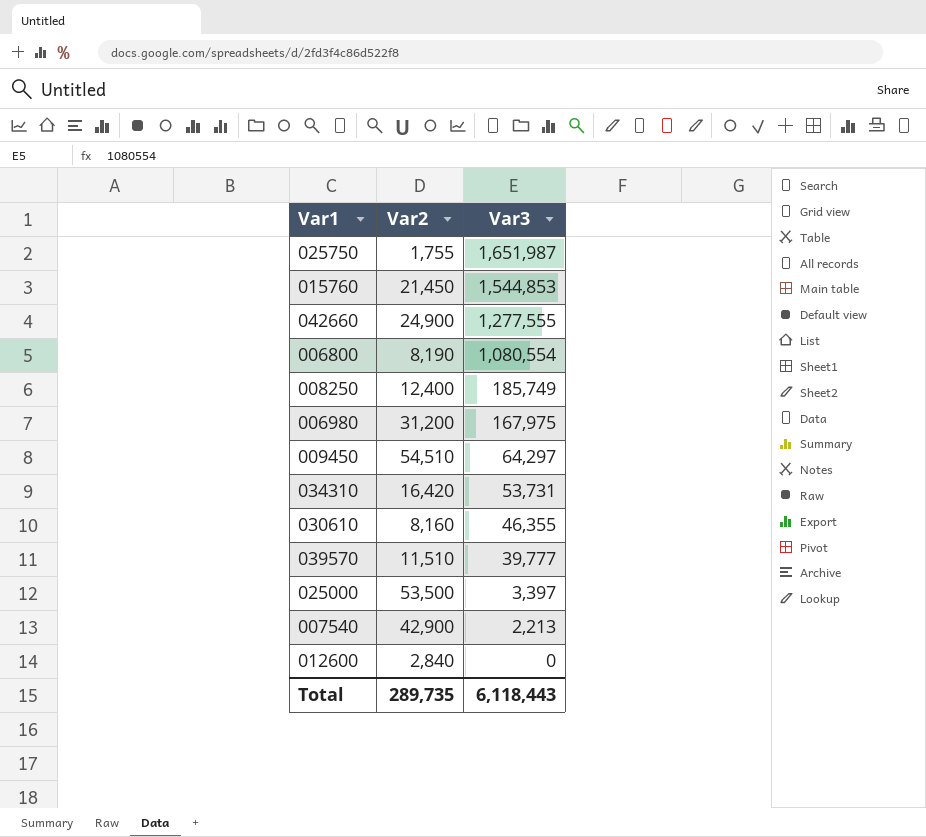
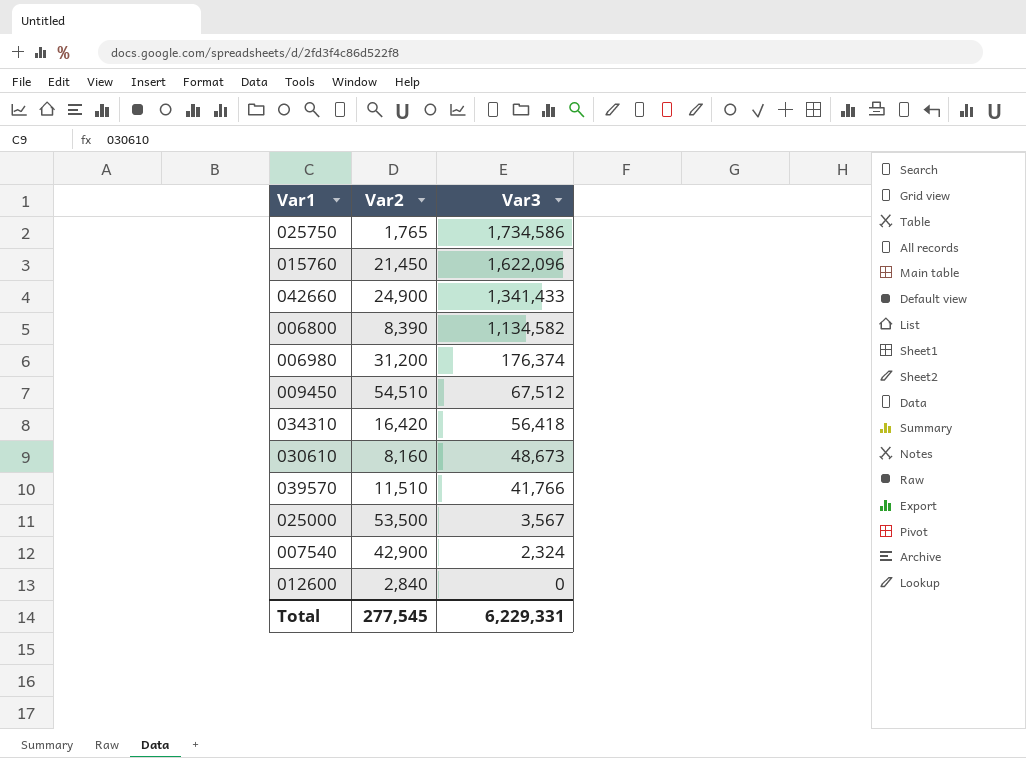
row 008250: 12,400 | 185,749 -> none
025750 | Var2: 1,755 -> 1,765
025750 | Var3: 1,651,987 -> 1,734,586
015760 | Var3: 1,544,853 -> 1,622,096
042660 | Var3: 1,277,555 -> 1,341,433
006800 | Var2: 8,190 -> 8,390
006800 | Var3: 1,080,554 -> 1,134,582
006980 | Var3: 167,975 -> 176,374
009450 | Var3: 64,297 -> 67,512
034310 | Var3: 53,731 -> 56,418
030610 | Var3: 46,355 -> 48,673
039570 | Var3: 39,777 -> 41,766
025000 | Var3: 3,397 -> 3,567
007540 | Var3: 2,213 -> 2,324
Total | Var2: 289,735 -> 277,545
Total | Var3: 6,118,443 -> 6,229,331

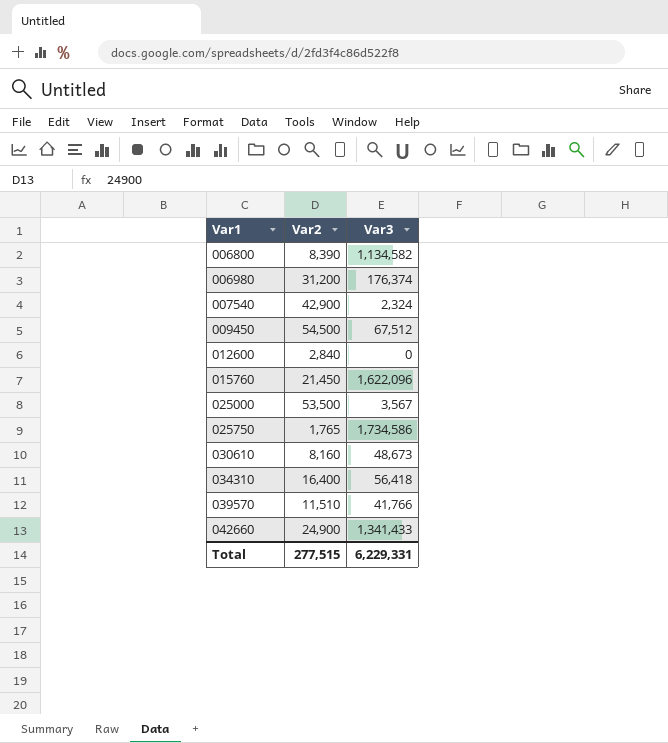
row order: Var3 descending -> Var1 ascending
009450 | Var2: 54,510 -> 54,500
034310 | Var2: 16,420 -> 16,400
Total | Var2: 277,545 -> 277,515

